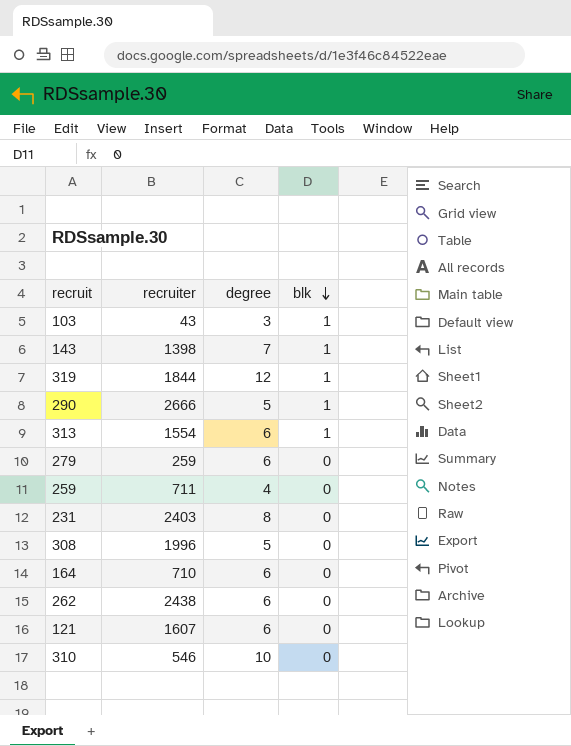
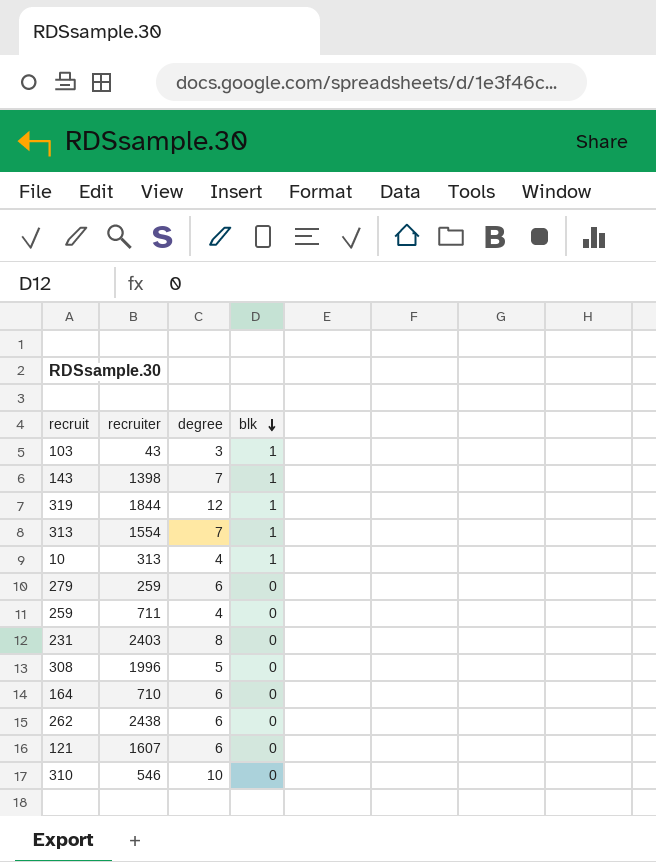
row 290: 2666 | 5 | 1 -> none
313 | degree: 6 -> 7
row 10: none -> 313 | 4 | 1

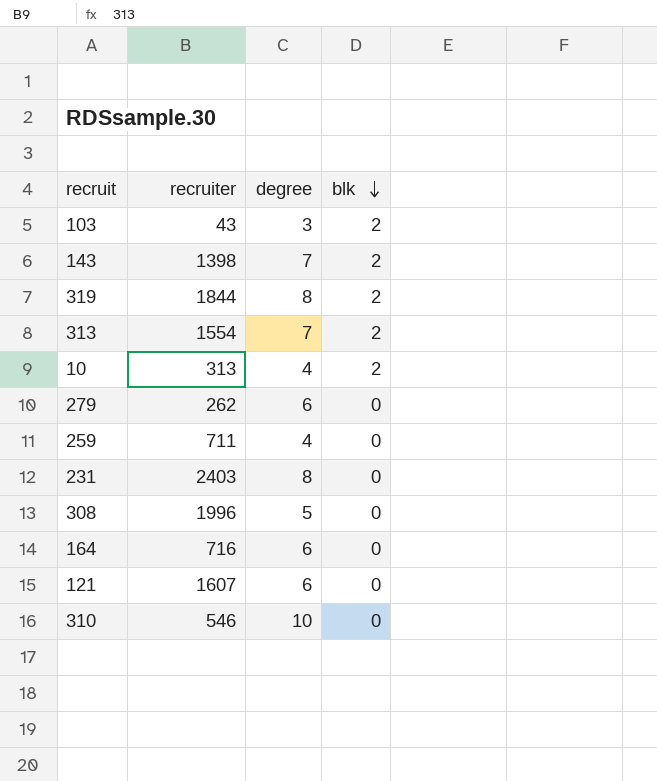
row 262: 2438 | 6 | 0 -> none
103 | blk: 1 -> 2
143 | blk: 1 -> 2
319 | degree: 12 -> 8
319 | blk: 1 -> 2
313 | blk: 1 -> 2
10 | blk: 1 -> 2
279 | recruiter: 259 -> 262
164 | recruiter: 710 -> 716

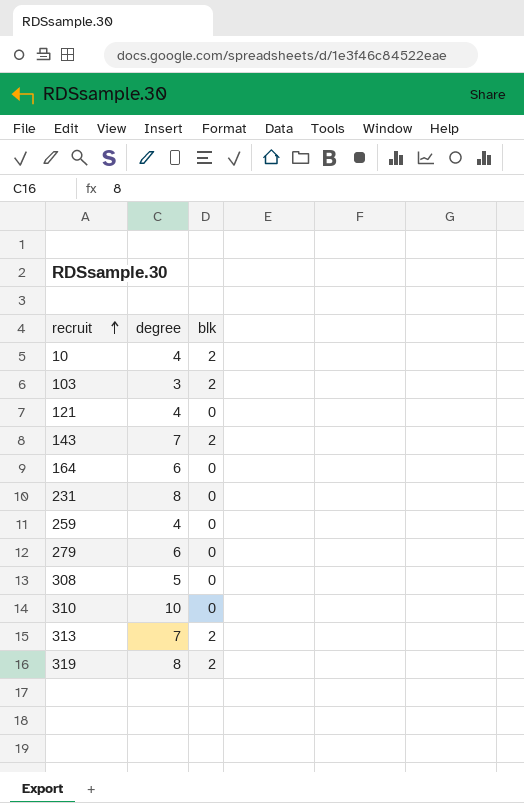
row order: blk descending -> recruit ascending
column recruiter | position: 2 -> none
121 | degree: 6 -> 4

